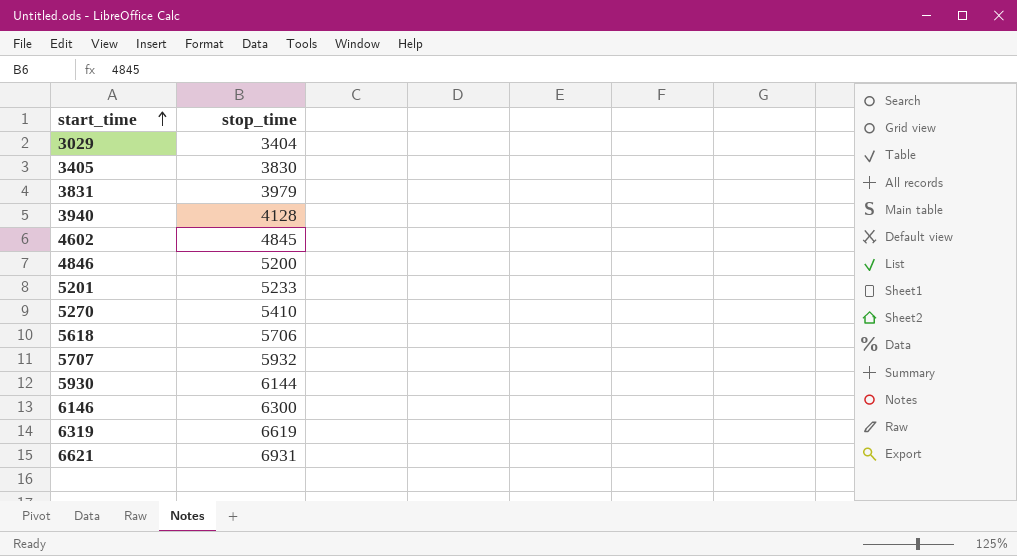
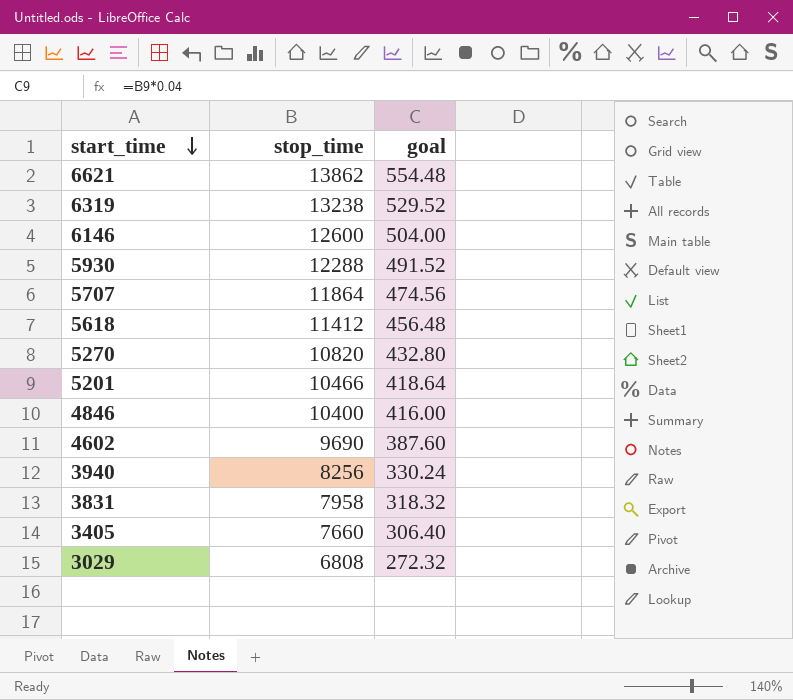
row order: start_time ascending -> start_time descending
column goal | formula: none -> [stop_time] * 0.04
6621 | stop_time: 6931 -> 13862
6319 | stop_time: 6619 -> 13238
6146 | stop_time: 6300 -> 12600
5930 | stop_time: 6144 -> 12288
5707 | stop_time: 5932 -> 11864
5618 | stop_time: 5706 -> 11412
5270 | stop_time: 5410 -> 10820
5201 | stop_time: 5233 -> 10466
4846 | stop_time: 5200 -> 10400
4602 | stop_time: 4845 -> 9690
3940 | stop_time: 4128 -> 8256
3831 | stop_time: 3979 -> 7958
3405 | stop_time: 3830 -> 7660
3029 | stop_time: 3404 -> 6808

